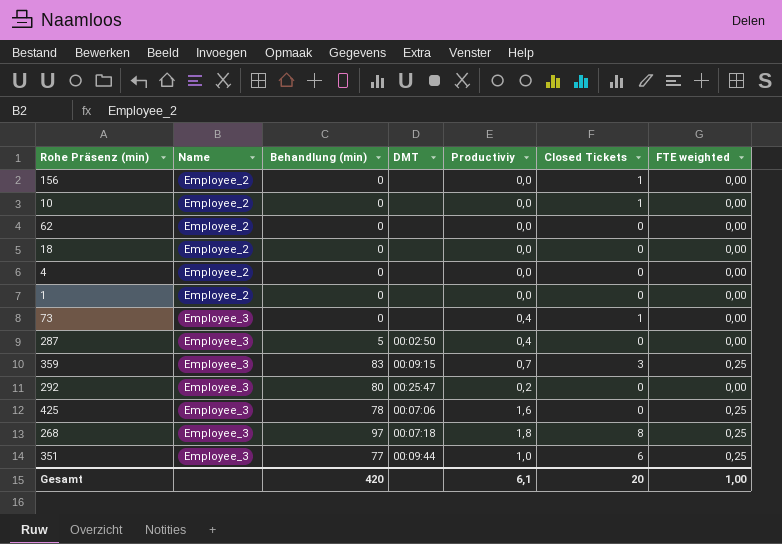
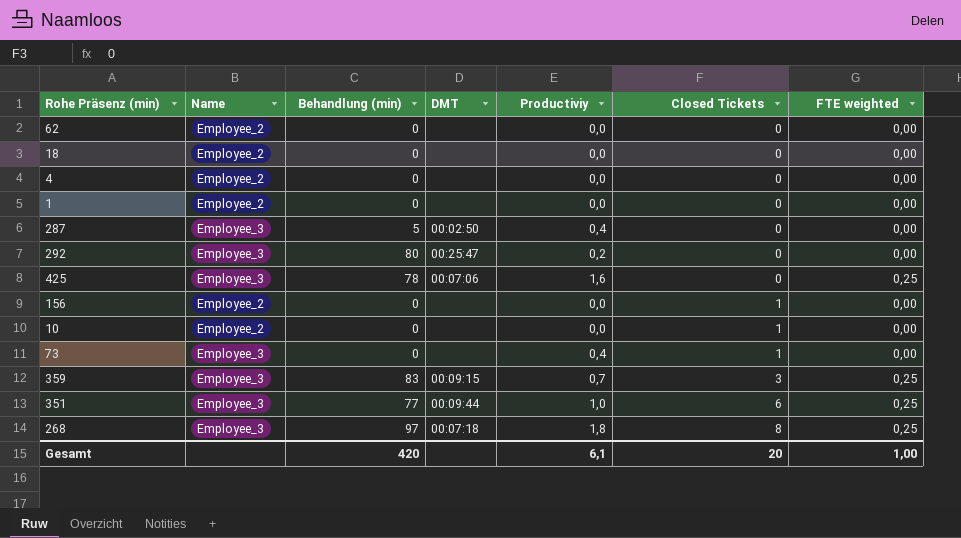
row order: Name ascending -> Closed Tickets ascending

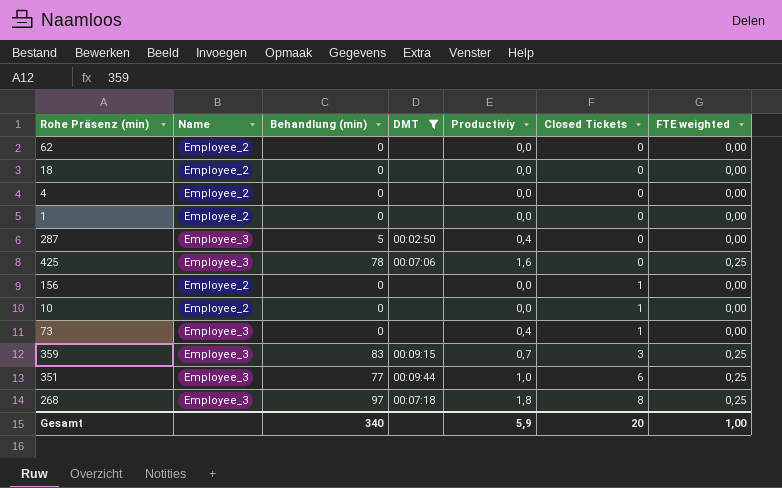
filter: none -> DMT != 00:25:47
Gesamt | Behandlung (min): 420 -> 340
Gesamt | Productiviy: 6,1 -> 5,9

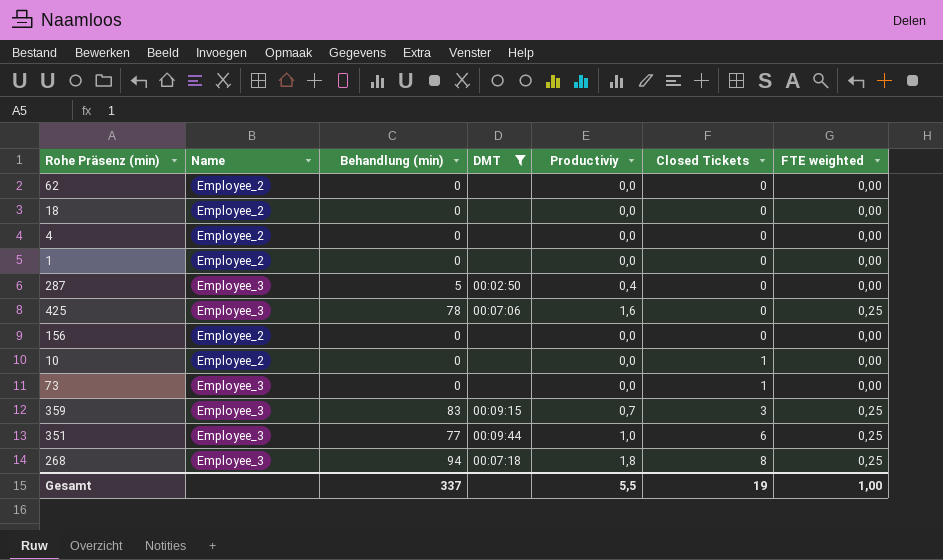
156 | Closed Tickets: 1 -> 0
73 | Productiviy: 0,4 -> 0,0
268 | Behandlung (min): 97 -> 94
Gesamt | Behandlung (min): 340 -> 337
Gesamt | Productiviy: 5,9 -> 5,5
Gesamt | Closed Tickets: 20 -> 19

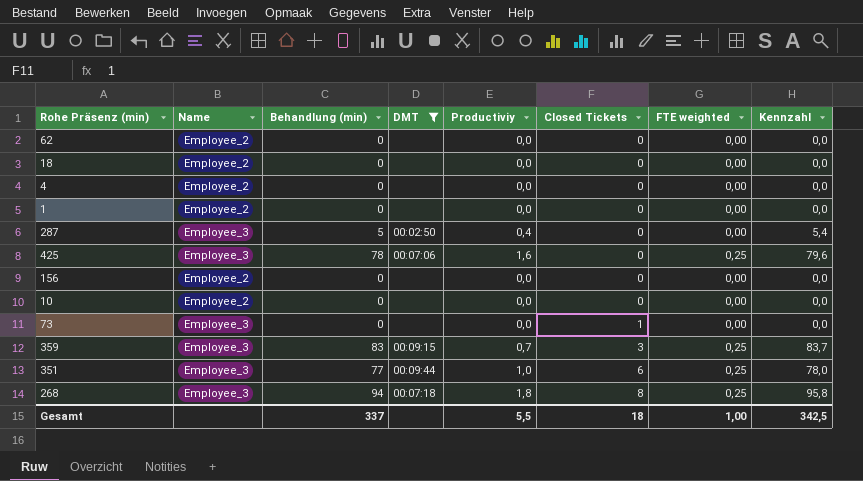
column Kennzahl | formula: none -> [Behandlung (min)] + [Productiviy]
10 | Closed Tickets: 1 -> 0
Gesamt | Closed Tickets: 19 -> 18

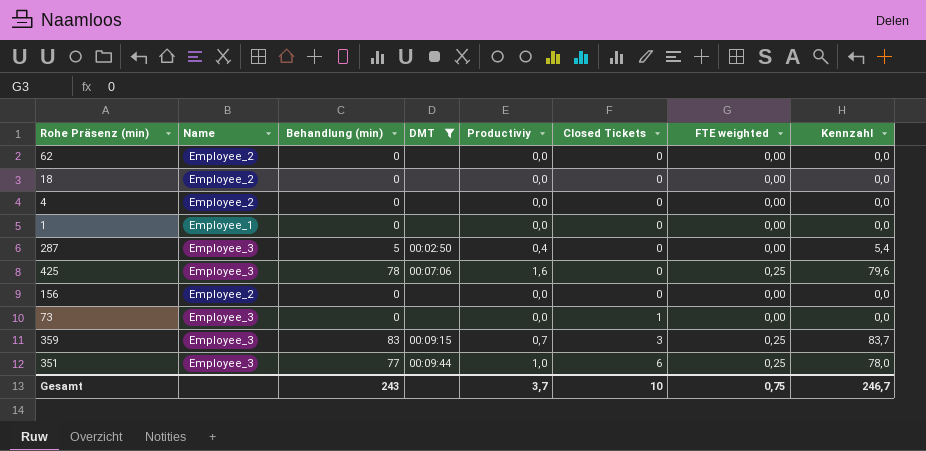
row 10: Employee_2 | 0 | none | 0,0 | 0 | 0,00 | 0,0 -> none
row 268: Employee_3 | 94 | 00:07:18 | 1,8 | 8 | 0,25 | 95,8 -> none
1 | Name: Employee_2 -> Employee_1
Gesamt | Behandlung (min): 337 -> 243
Gesamt | Productiviy: 5,5 -> 3,7
Gesamt | Closed Tickets: 18 -> 10
Gesamt | FTE weighted: 1,00 -> 0,75
Gesamt | Kennzahl: 342,5 -> 246,7

